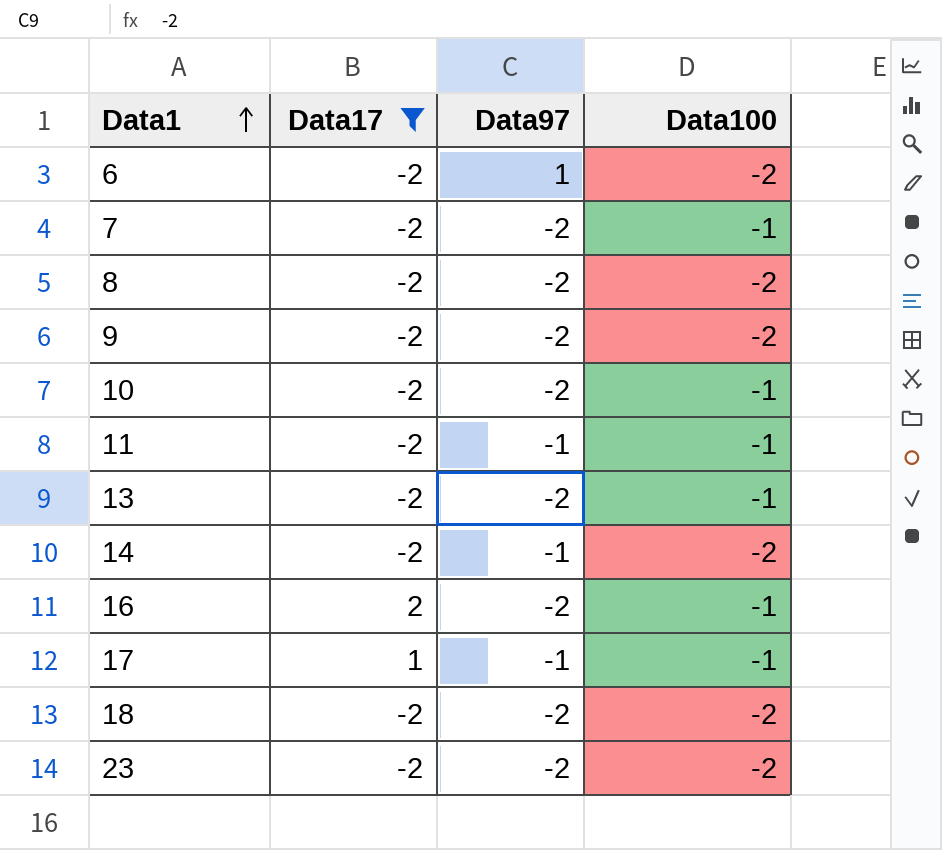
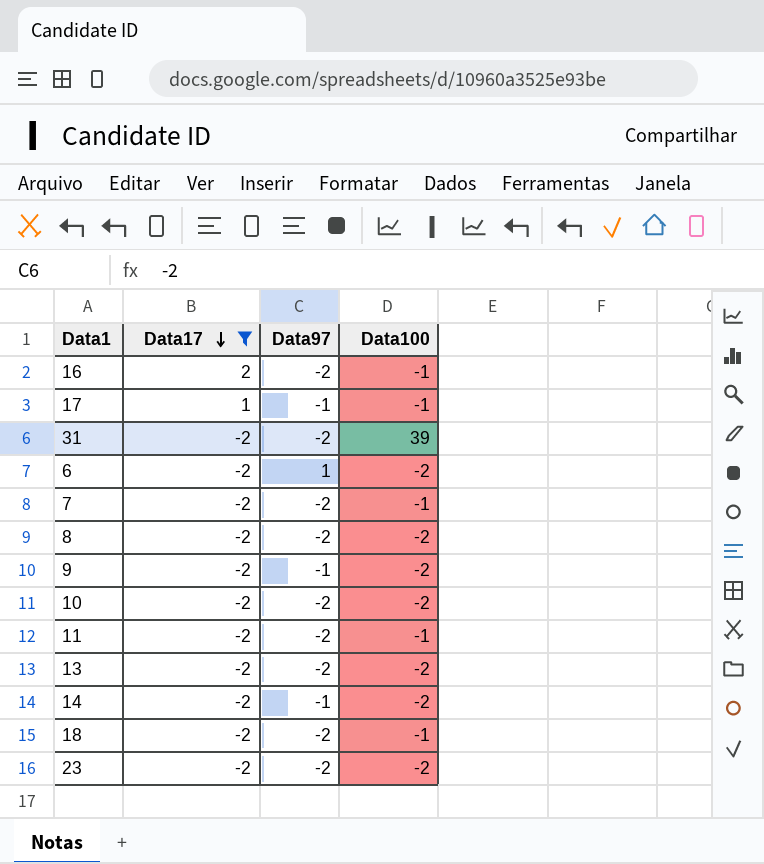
row order: Data1 ascending -> Data17 descending
row 31: none -> -2 | -2 | 39
9 | Data97: -2 -> -1
10 | Data100: -1 -> -2
11 | Data97: -1 -> -2
13 | Data100: -1 -> -2
18 | Data100: -2 -> -1

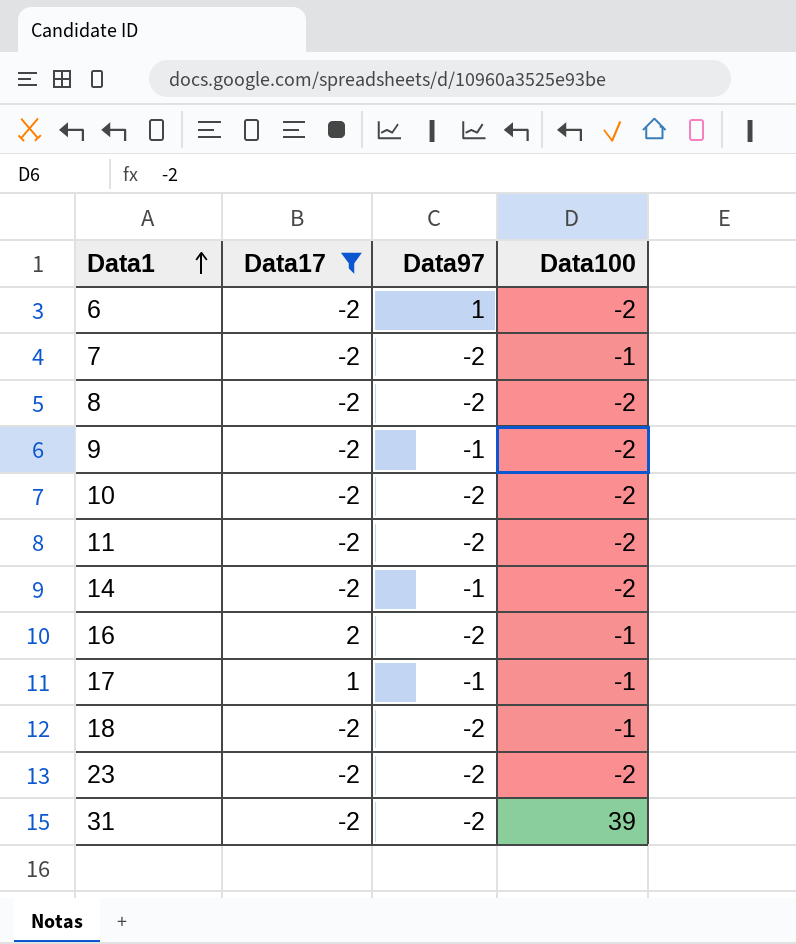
row order: Data17 descending -> Data1 ascending
row 13: -2 | -2 | -2 -> none
11 | Data100: -1 -> -2

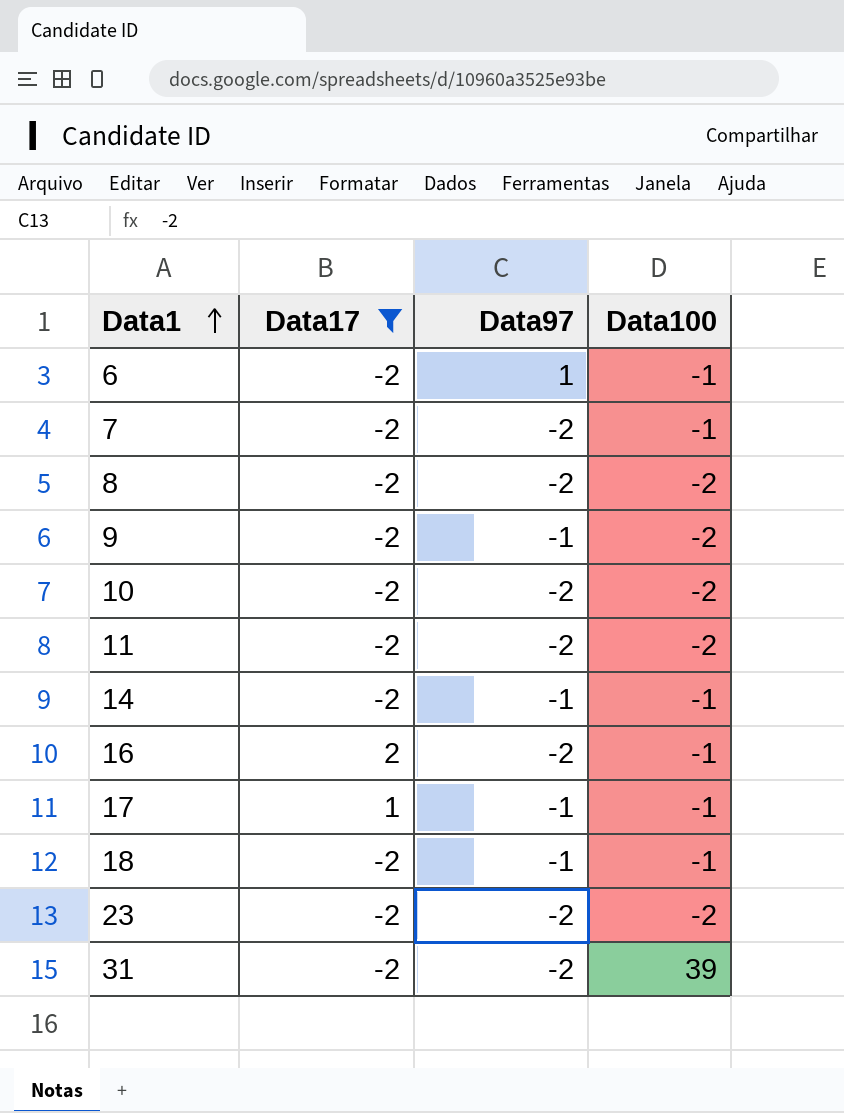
6 | Data100: -2 -> -1
14 | Data100: -2 -> -1
18 | Data97: -2 -> -1

